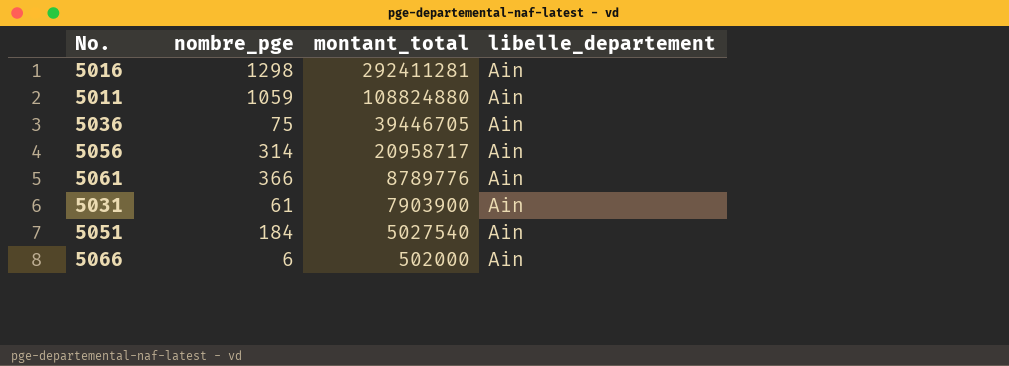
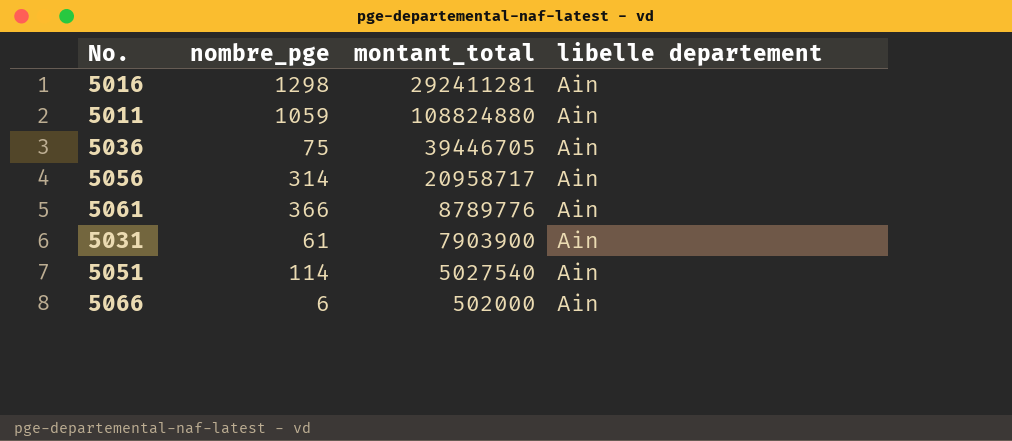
column name: libelle_departement -> libelle departement
5051 | nombre_pge: 184 -> 114

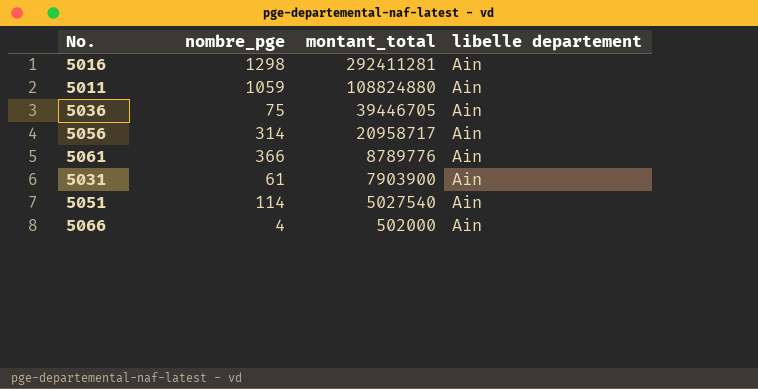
5066 | nombre_pge: 6 -> 4

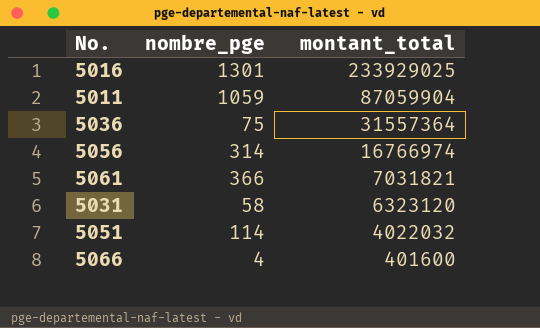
column libelle departement | position: 4 -> none
5016 | nombre_pge: 1298 -> 1301
5016 | montant_total: 292411281 -> 233929025
5011 | montant_total: 108824880 -> 87059904
5036 | montant_total: 39446705 -> 31557364
5056 | montant_total: 20958717 -> 16766974
5061 | montant_total: 8789776 -> 7031821
5031 | nombre_pge: 61 -> 58
5031 | montant_total: 7903900 -> 6323120
5051 | montant_total: 5027540 -> 4022032
5066 | montant_total: 502000 -> 401600

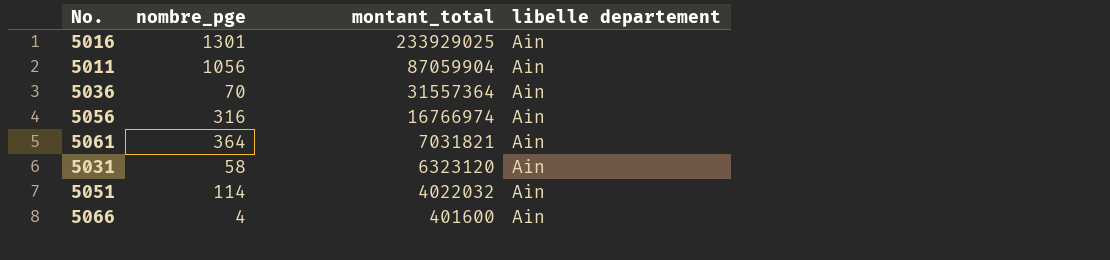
column libelle departement | position: none -> 4
5011 | nombre_pge: 1059 -> 1056
5036 | nombre_pge: 75 -> 70
5056 | nombre_pge: 314 -> 316
5061 | nombre_pge: 366 -> 364

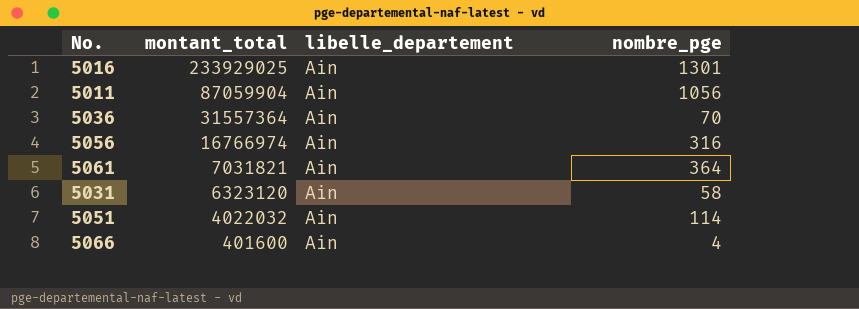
column name: libelle departement -> libelle_departement
column nombre_pge | position: 2 -> 4

